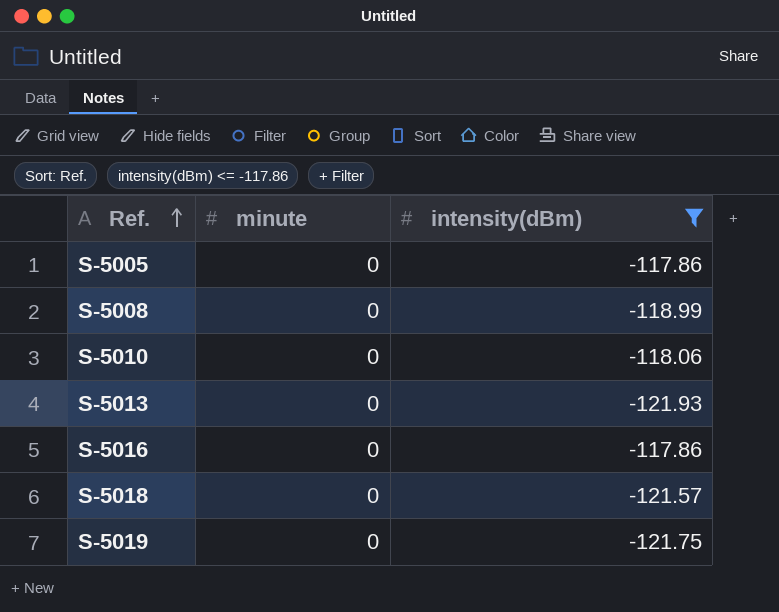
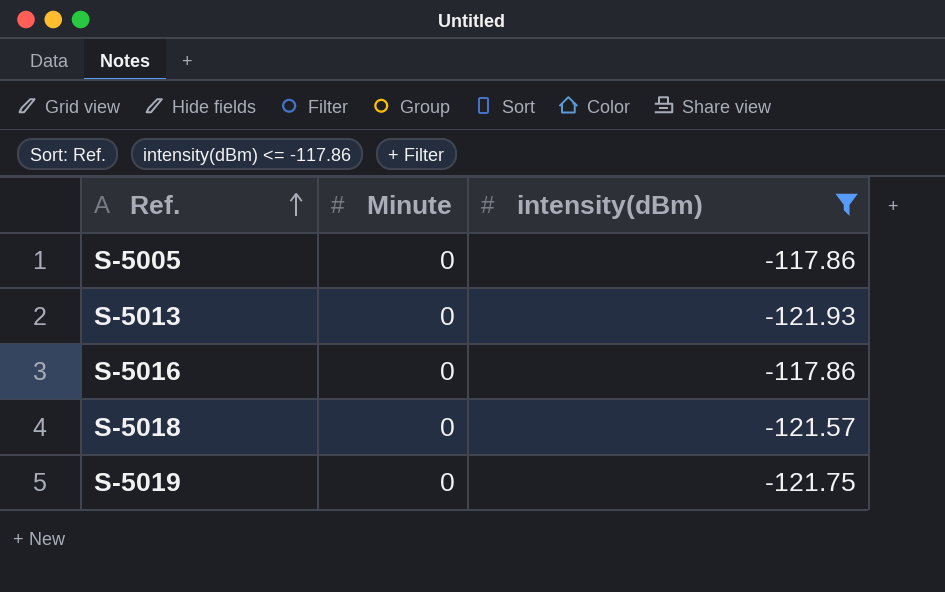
column name: minute -> Minute
row S-5008: 0 | -118.99 -> none
row S-5010: 0 | -118.06 -> none

